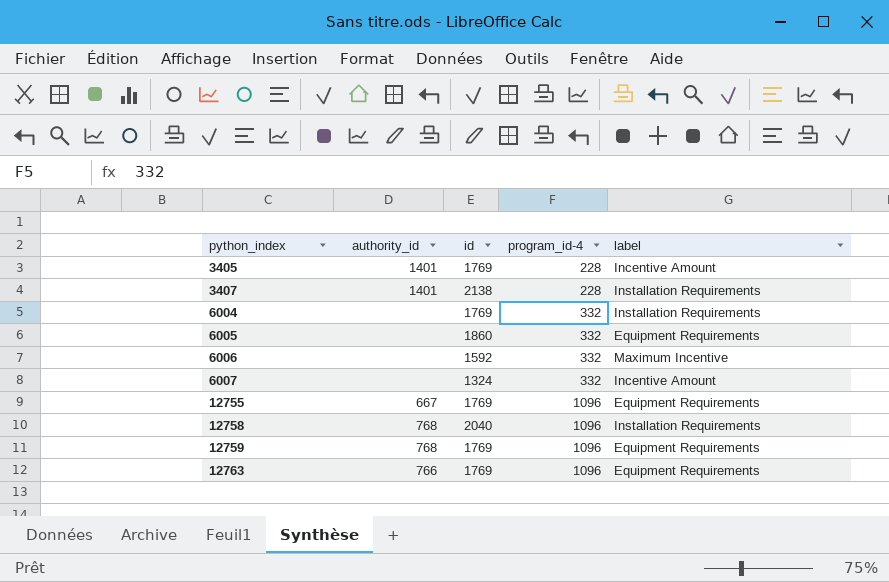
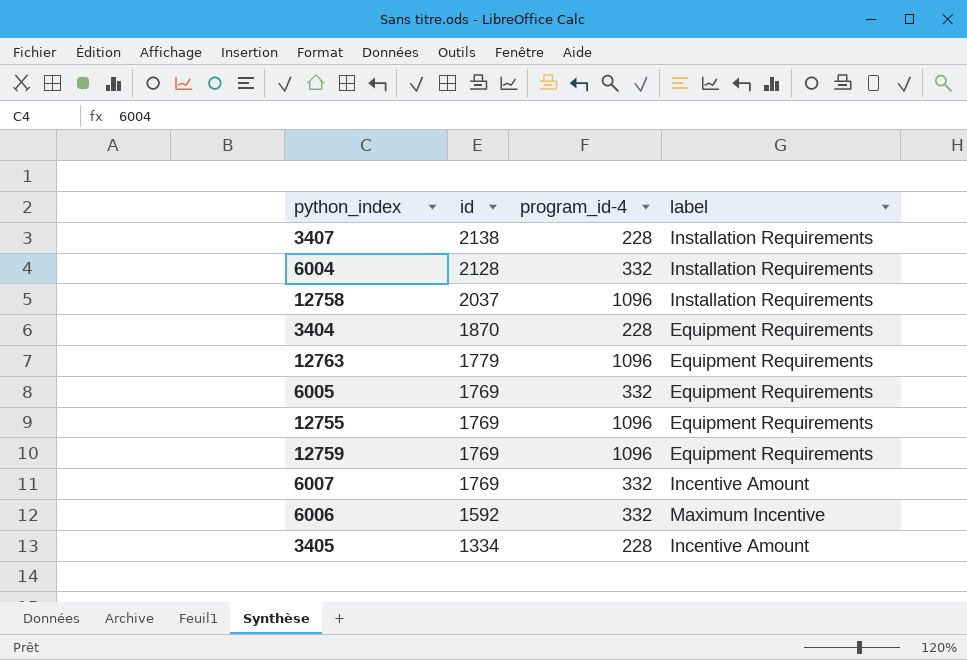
row order: python_index ascending -> id descending
column authority_id | position: 2 -> none
6004 | id: 1769 -> 2128
12758 | id: 2040 -> 2037
row 3404: none -> 1870 | 228 | Equipment Requirements
12763 | id: 1769 -> 1779
6005 | id: 1860 -> 1769
6007 | id: 1324 -> 1769
3405 | id: 1769 -> 1334

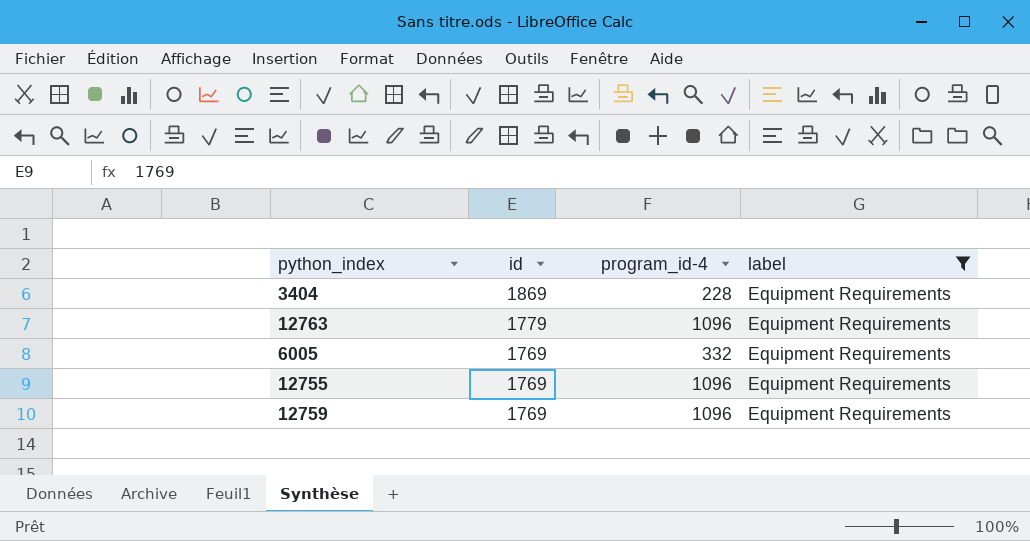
filter: none -> label = Equipment Requirements
3404 | id: 1870 -> 1869

